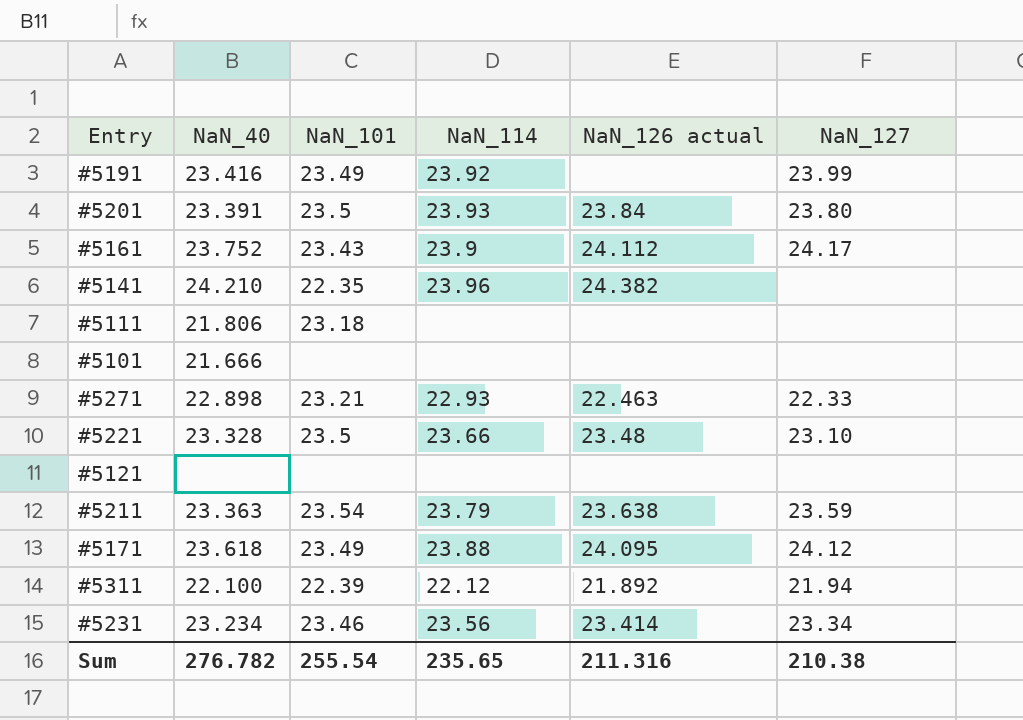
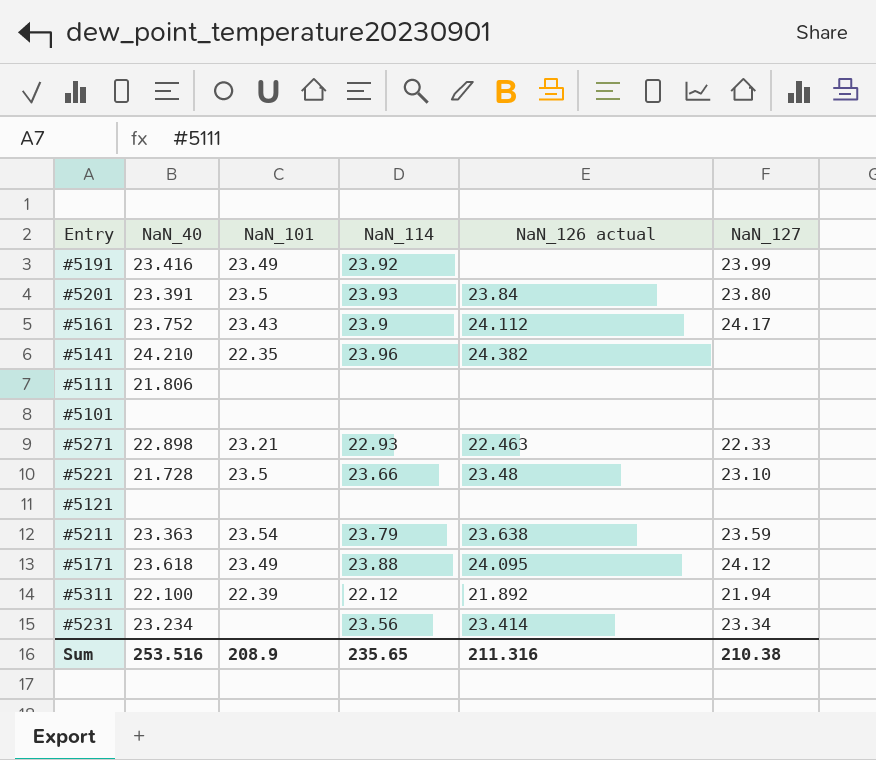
#5111 | NaN_101: 23.18 -> none
#5101 | NaN_40: 21.666 -> none
#5221 | NaN_40: 23.328 -> 21.728
#5231 | NaN_101: 23.46 -> none
Sum | NaN_40: 276.782 -> 253.516
Sum | NaN_101: 255.54 -> 208.9

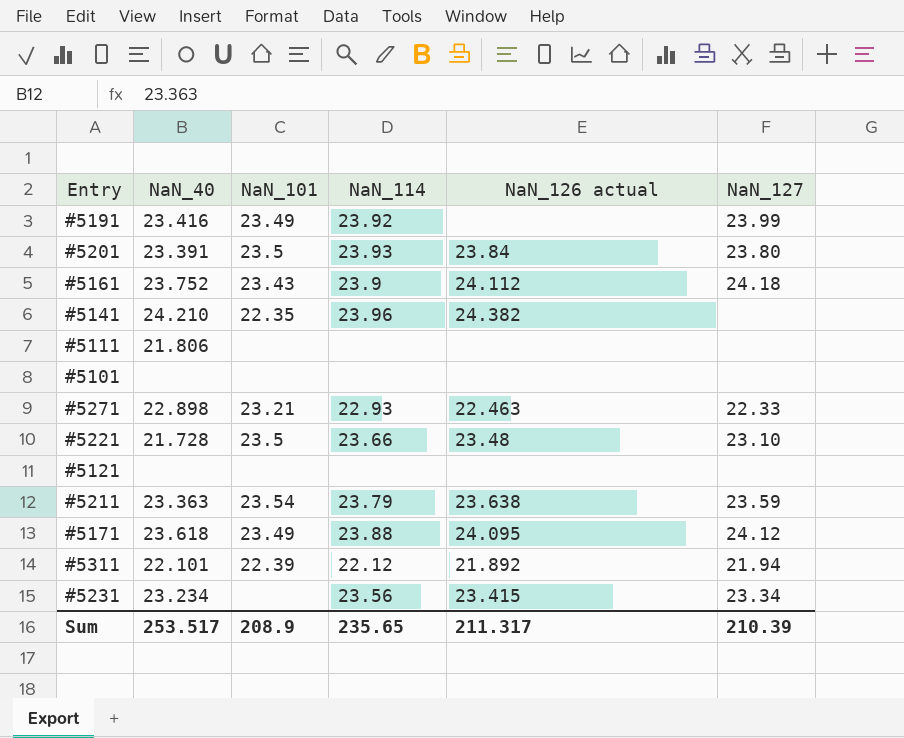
#5161 | NaN_127: 24.17 -> 24.18
#5311 | NaN_40: 22.100 -> 22.101
#5231 | NaN_126 actual: 23.414 -> 23.415
Sum | NaN_40: 253.516 -> 253.517
Sum | NaN_126 actual: 211.316 -> 211.317
Sum | NaN_127: 210.38 -> 210.39

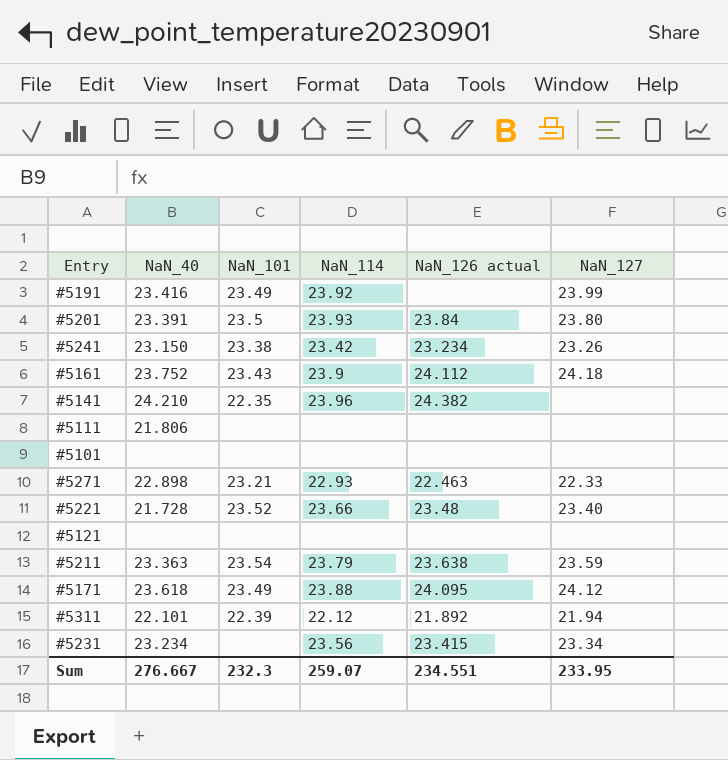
row #5241: none -> 23.150 | 23.38 | 23.42 | 23.234 | 23.26
#5221 | NaN_101: 23.5 -> 23.52
#5221 | NaN_127: 23.10 -> 23.40
Sum | NaN_40: 253.517 -> 276.667
Sum | NaN_101: 208.9 -> 232.3
Sum | NaN_114: 235.65 -> 259.07
Sum | NaN_126 actual: 211.317 -> 234.551
Sum | NaN_127: 210.39 -> 233.95

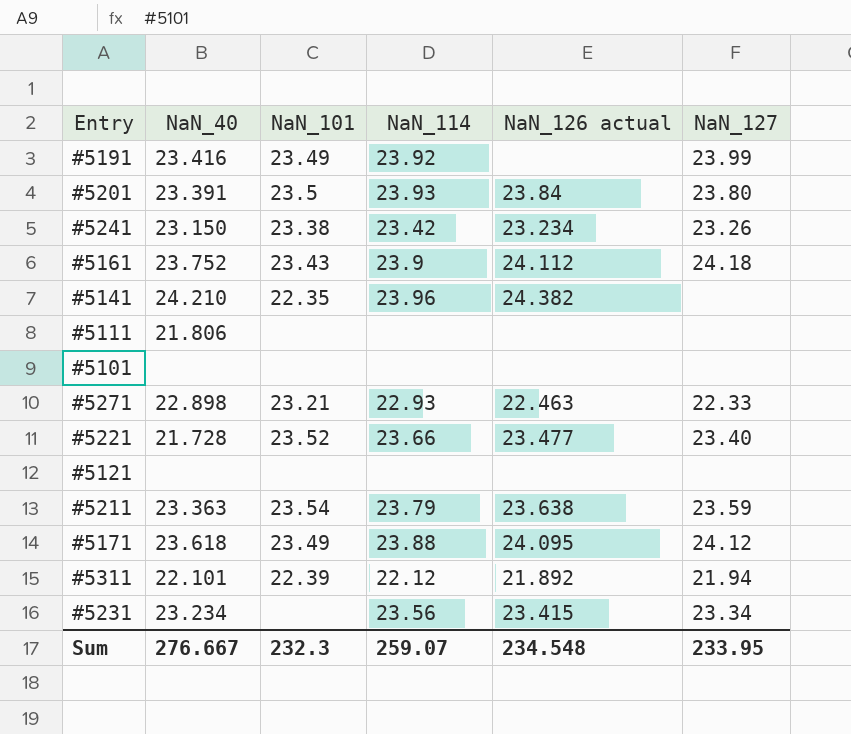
#5221 | NaN_126 actual: 23.48 -> 23.477
Sum | NaN_126 actual: 234.551 -> 234.548

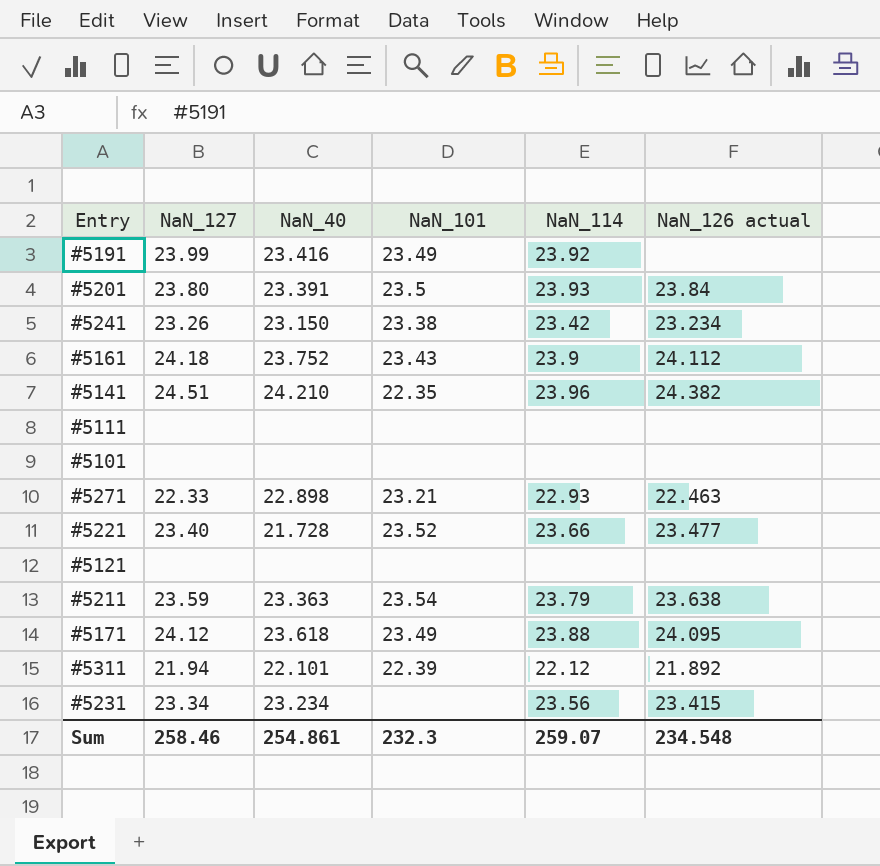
column NaN_127 | position: 6 -> 2
#5141 | NaN_127: none -> 24.51
#5111 | NaN_40: 21.806 -> none
Sum | NaN_127: 233.95 -> 258.46
Sum | NaN_40: 276.667 -> 254.861

